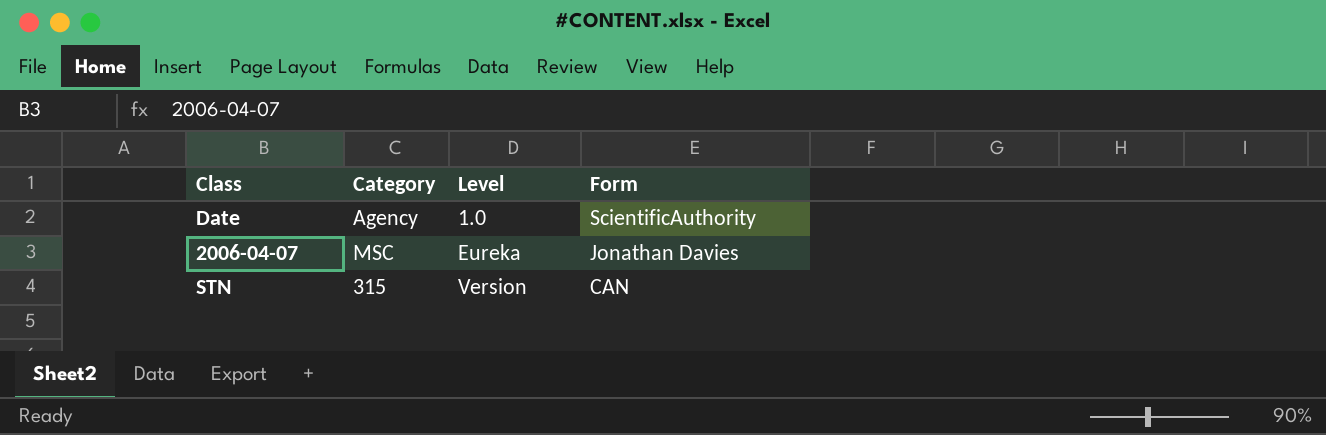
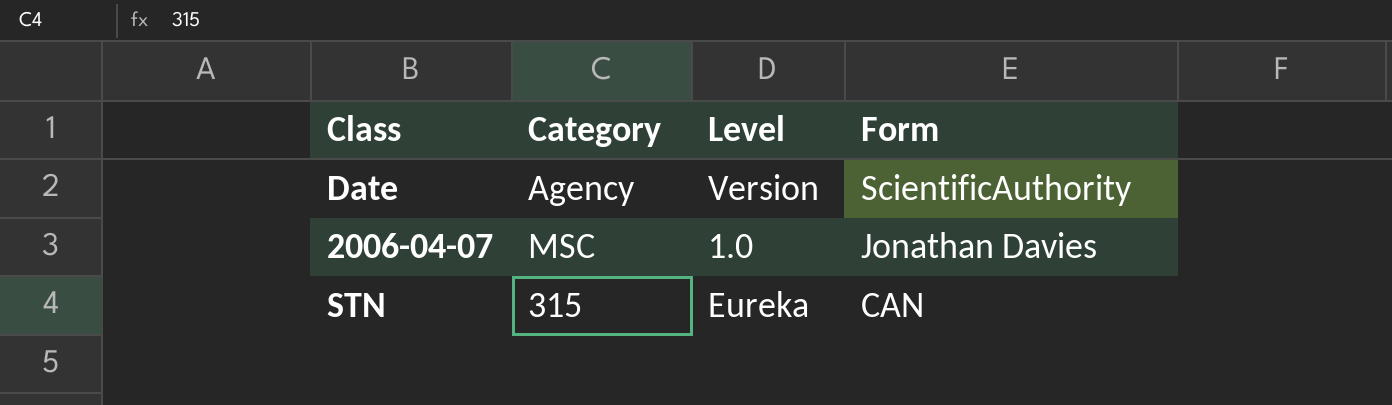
Date | Level: 1.0 -> Version
2006-04-07 | Level: Eureka -> 1.0
STN | Level: Version -> Eureka

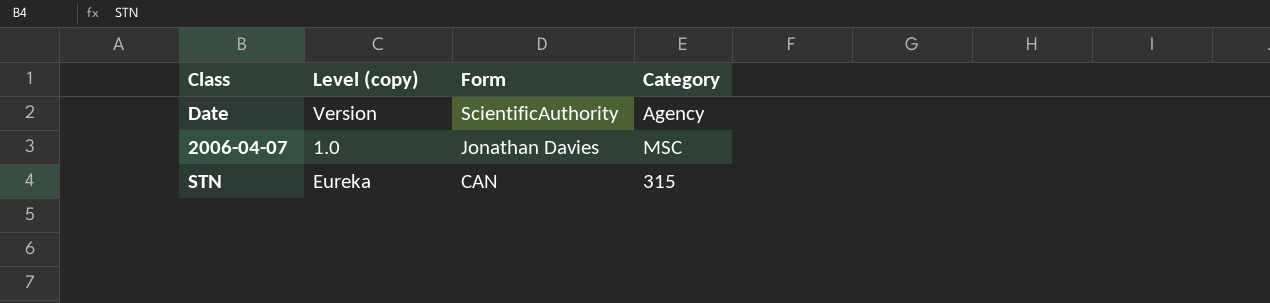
column name: Level -> Level (copy)
column Category | position: 2 -> 4

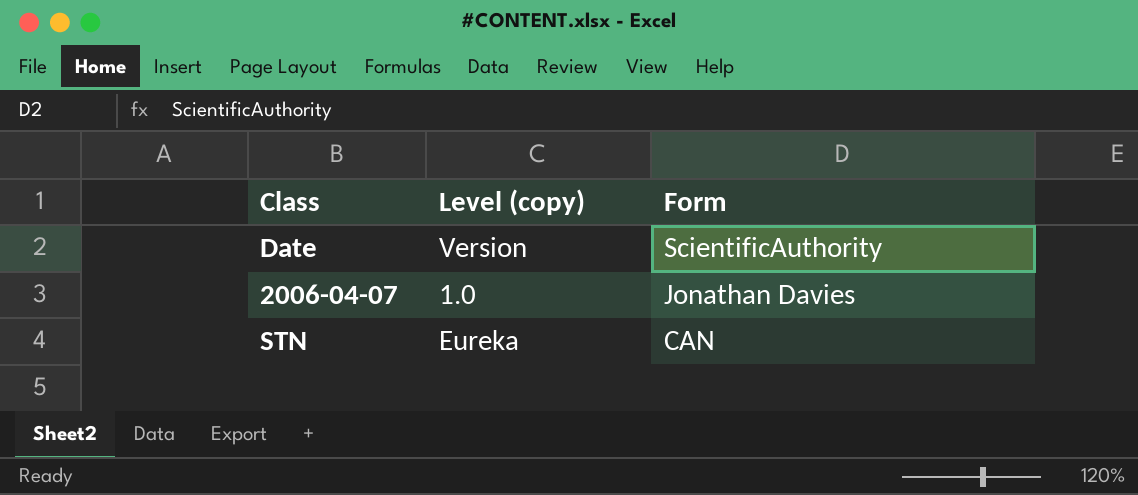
column Category | position: 4 -> none

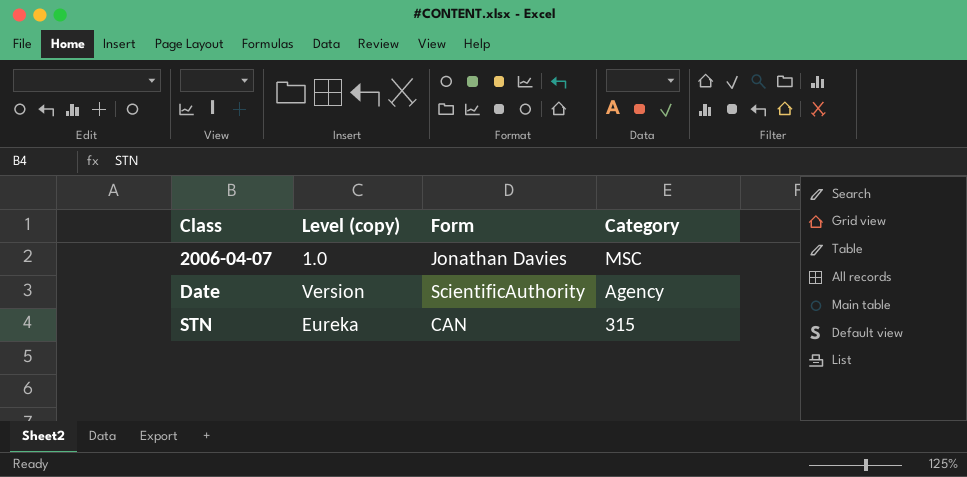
row order: Form descending -> Class ascending
column Category | position: none -> 4

